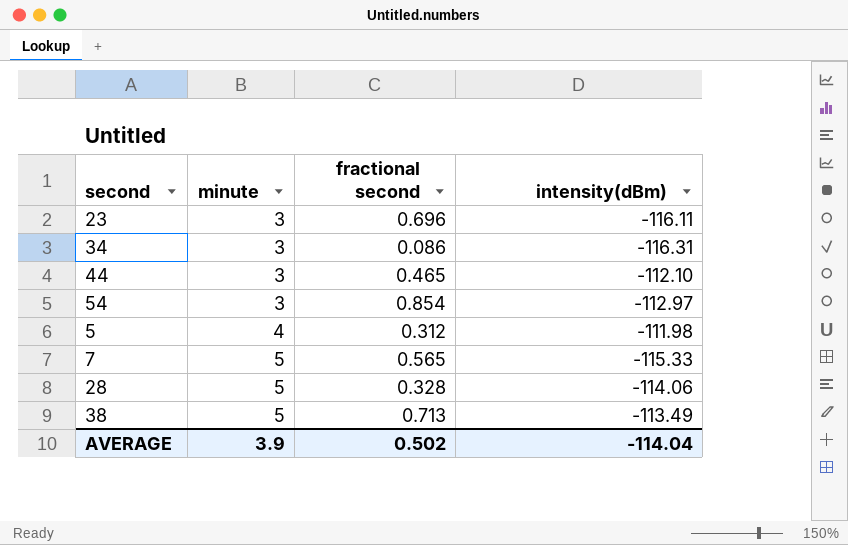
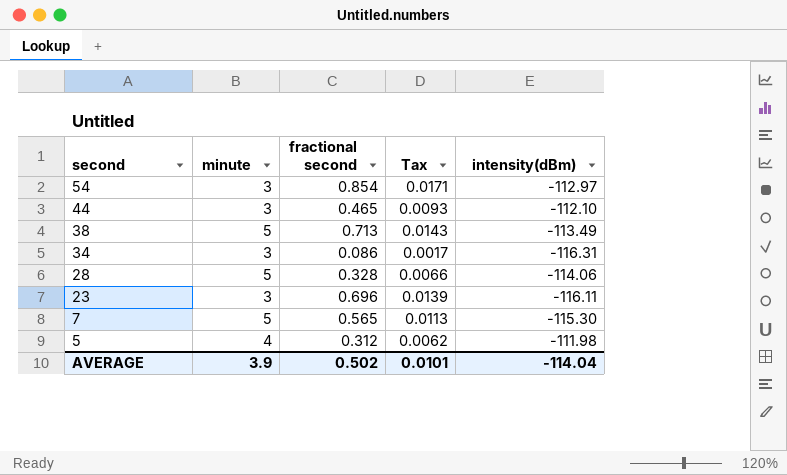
row order: minute ascending -> second descending
column Tax | formula: none -> [fractional second] * 0.02
7 | intensity(dBm): -115.33 -> -115.30

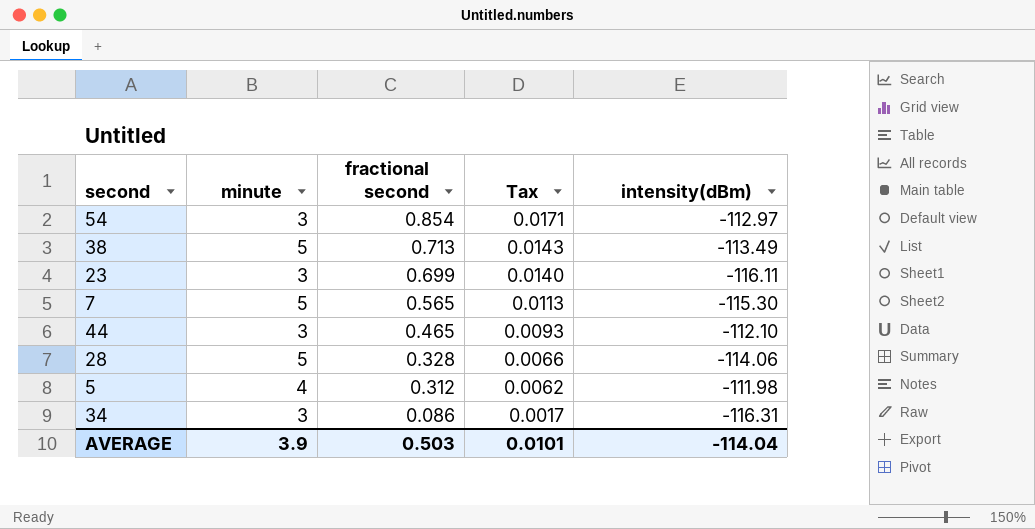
row order: second descending -> fractional second descending
23 | fractional second: 0.696 -> 0.699
23 | Tax: 0.0139 -> 0.0140
AVERAGE | fractional second: 0.502 -> 0.503

